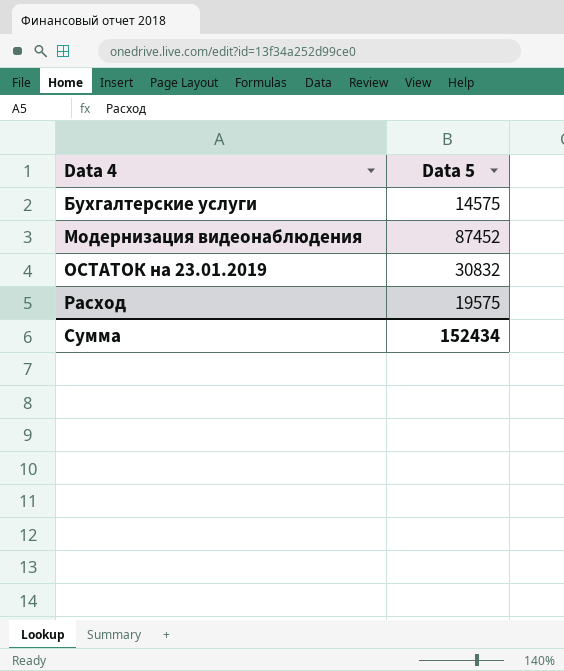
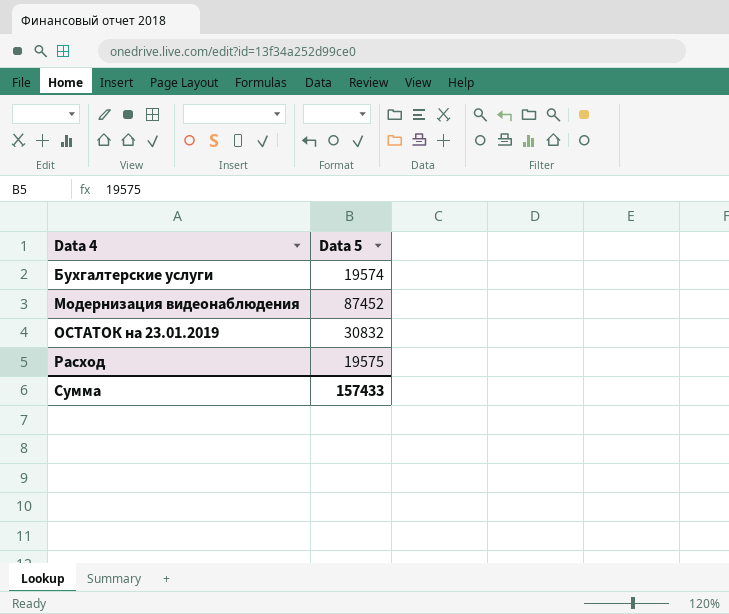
Бухгалтерские услуги | Data 5: 14575 -> 19574
Сумма | Data 5: 152434 -> 157433

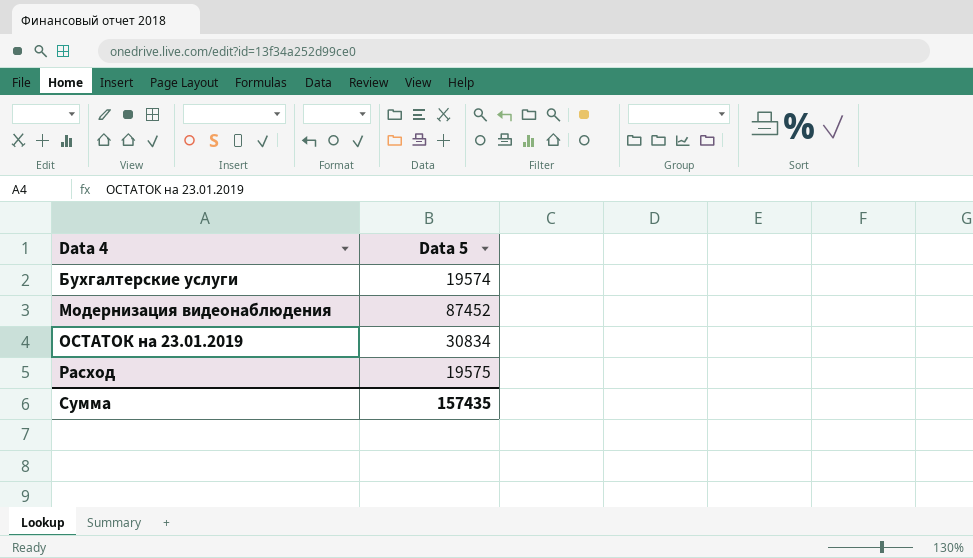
ОСТАТОК на 23.01.2019 | Data 5: 30832 -> 30834
Сумма | Data 5: 157433 -> 157435

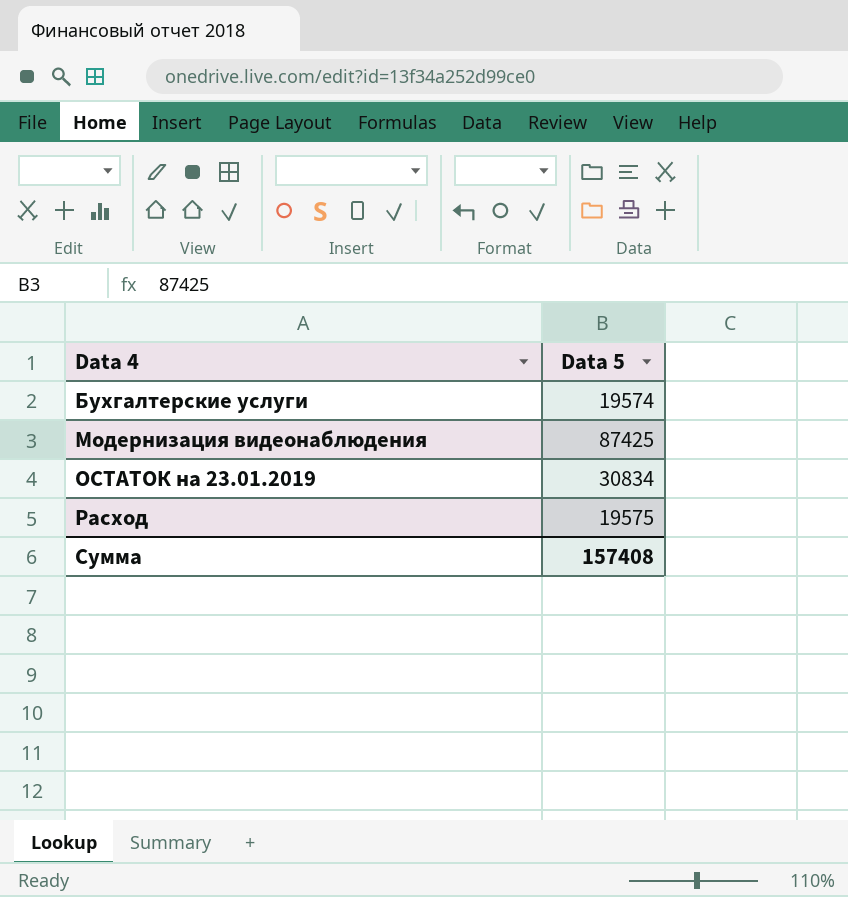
Модернизация видеонаблюдения | Data 5: 87452 -> 87425
Сумма | Data 5: 157435 -> 157408

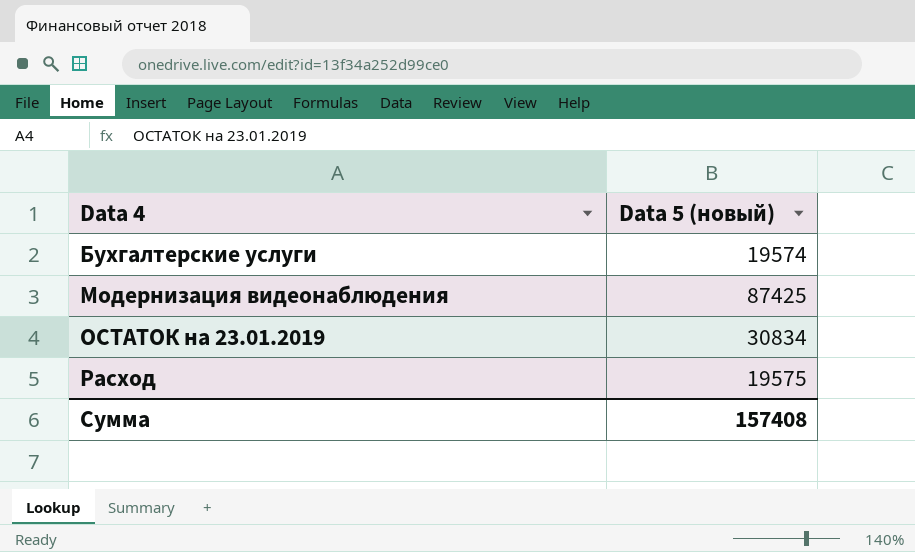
column name: Data 5 -> Data 5 (новый)

